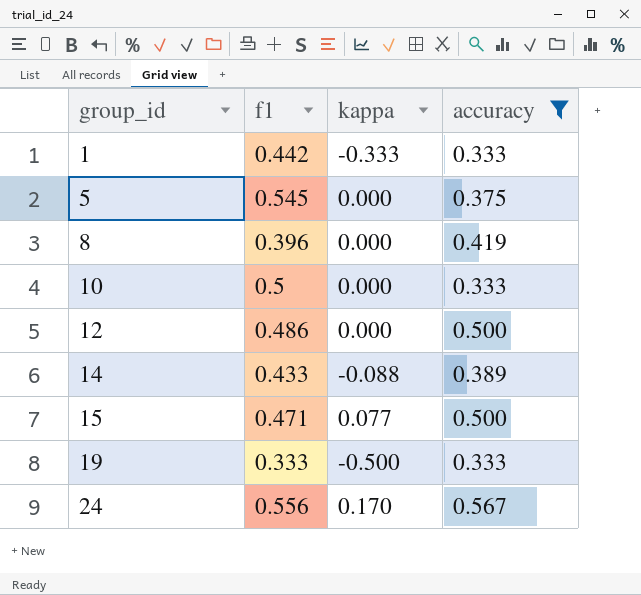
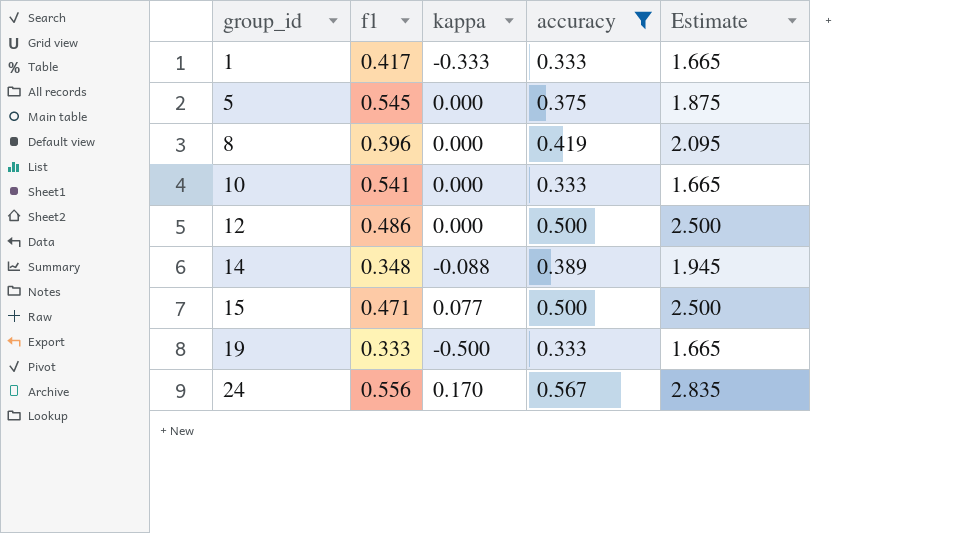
column Estimate | formula: none -> [accuracy] * 5
1 | f1: 0.442 -> 0.417
10 | f1: 0.5 -> 0.541
14 | f1: 0.433 -> 0.348

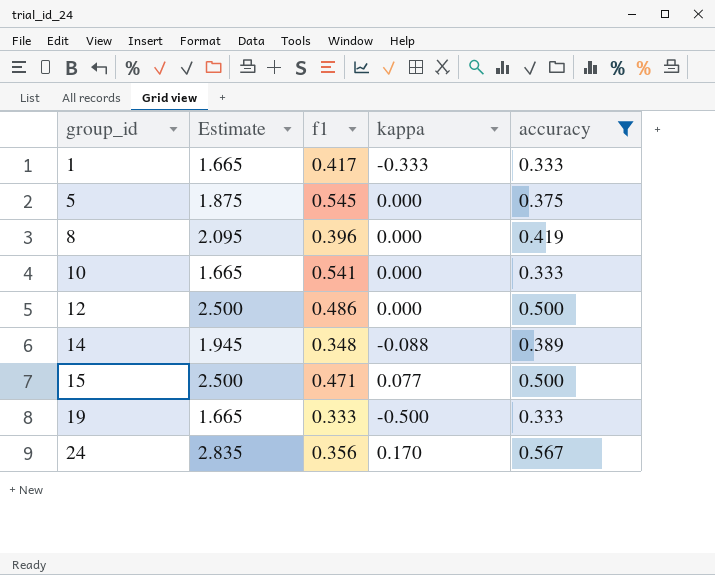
column Estimate | position: 5 -> 2
24 | f1: 0.556 -> 0.356

